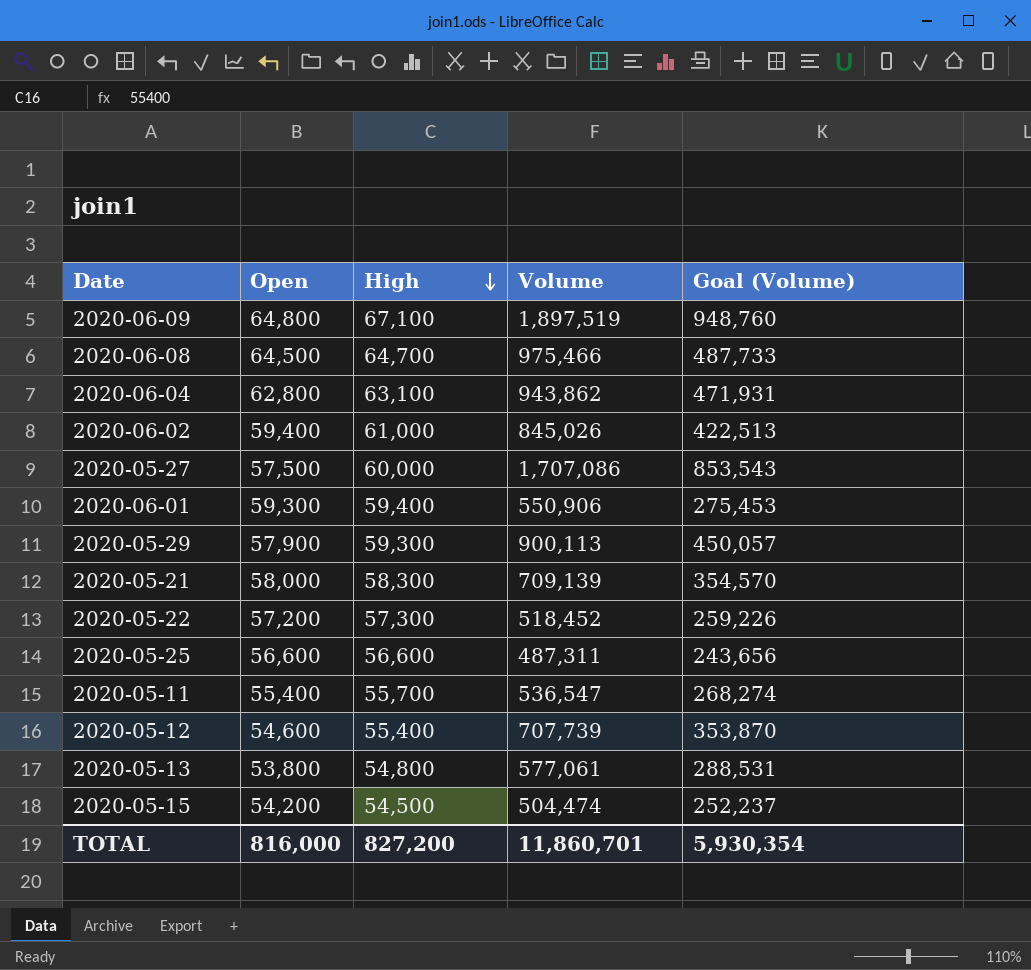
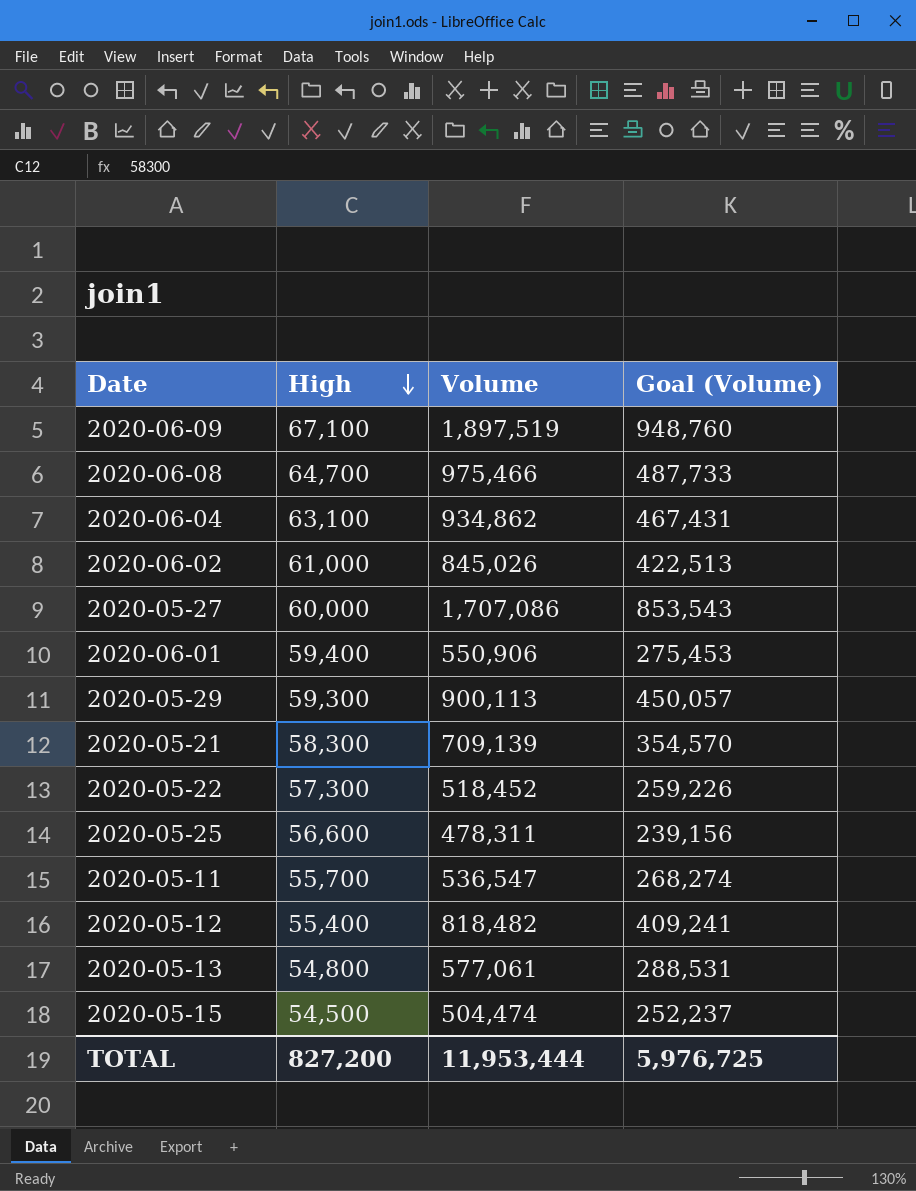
column Open | position: 2 -> none
2020-06-04 | Volume: 943,862 -> 934,862
2020-06-04 | Goal (Volume): 471,931 -> 467,431
2020-05-25 | Volume: 487,311 -> 478,311
2020-05-25 | Goal (Volume): 243,656 -> 239,156
2020-05-12 | Volume: 707,739 -> 818,482
2020-05-12 | Goal (Volume): 353,870 -> 409,241
TOTAL | Volume: 11,860,701 -> 11,953,444
TOTAL | Goal (Volume): 5,930,354 -> 5,976,725

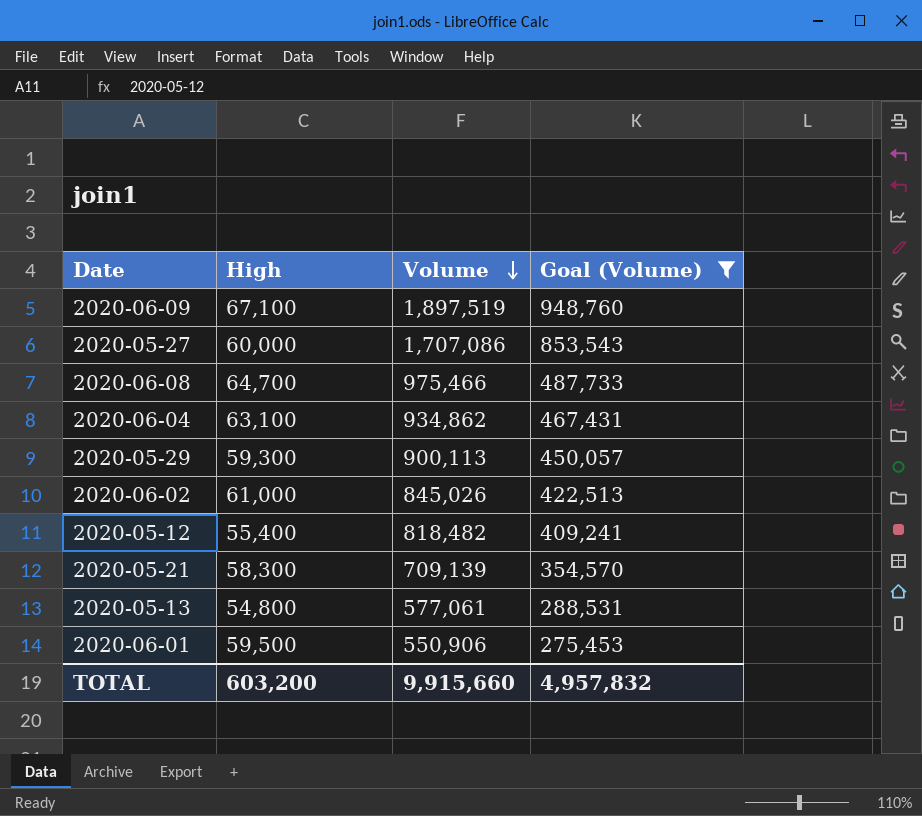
filter: none -> Goal (Volume) >= 275,453
row order: High descending -> Volume descending
2020-06-01 | High: 59,400 -> 59,500
TOTAL | High: 827,200 -> 603,200
TOTAL | Volume: 11,953,444 -> 9,915,660
TOTAL | Goal (Volume): 5,976,725 -> 4,957,832

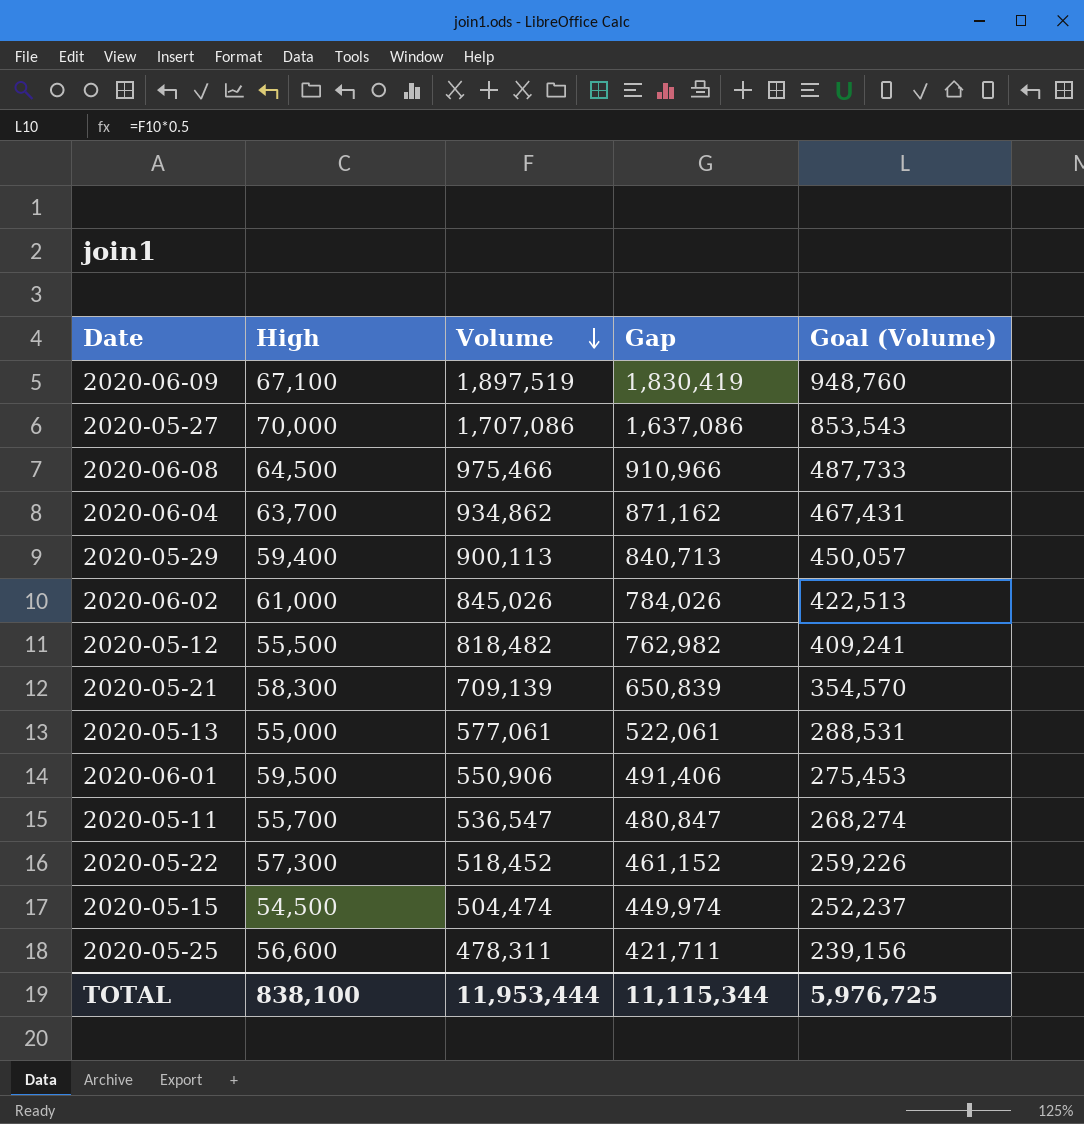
filter: Goal (Volume) >= 275,453 -> none
column Gap | formula: none -> [Volume] - [High]
2020-05-27 | High: 60,000 -> 70,000
2020-06-08 | High: 64,700 -> 64,500
2020-06-04 | High: 63,100 -> 63,700
2020-05-29 | High: 59,300 -> 59,400
2020-05-12 | High: 55,400 -> 55,500
2020-05-13 | High: 54,800 -> 55,000
TOTAL | High: 603,200 -> 838,100
TOTAL | Volume: 9,915,660 -> 11,953,444
TOTAL | Goal (Volume): 4,957,832 -> 5,976,725

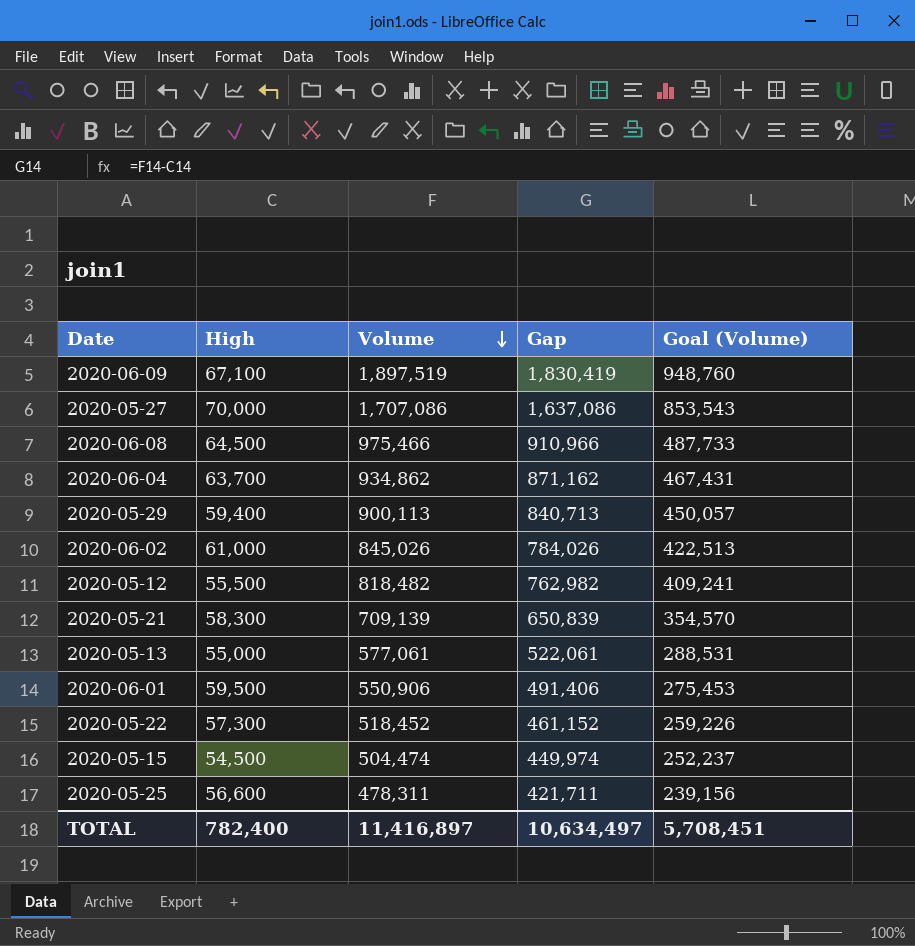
row 2020-05-11: 55,700 | 536,547 | 480,847 | 268,274 -> none
TOTAL | High: 838,100 -> 782,400
TOTAL | Volume: 11,953,444 -> 11,416,897
TOTAL | Gap: 11,115,344 -> 10,634,497
TOTAL | Goal (Volume): 5,976,725 -> 5,708,451

